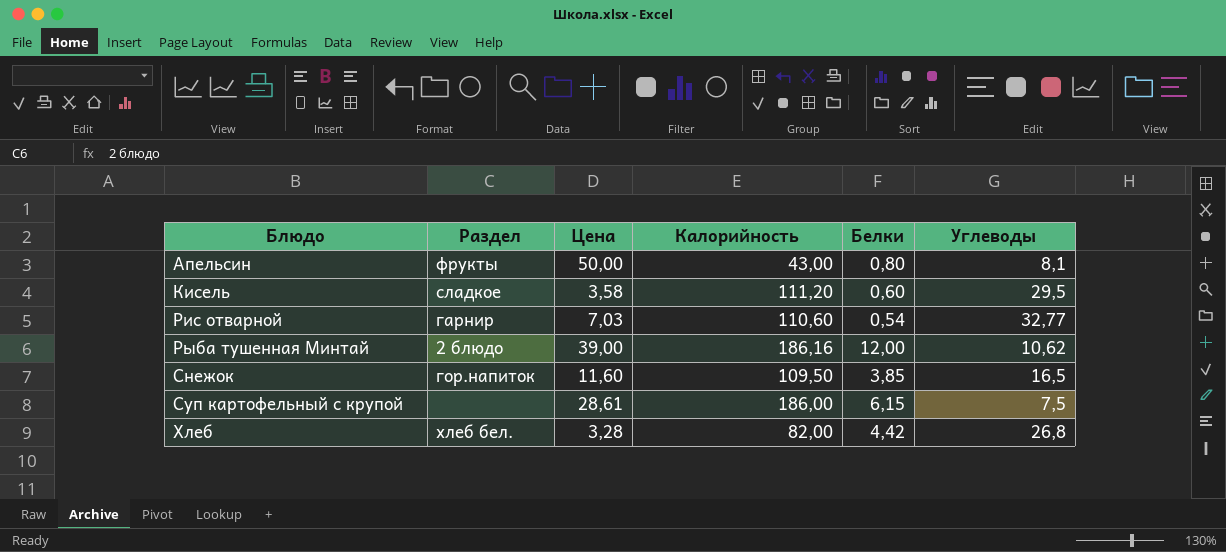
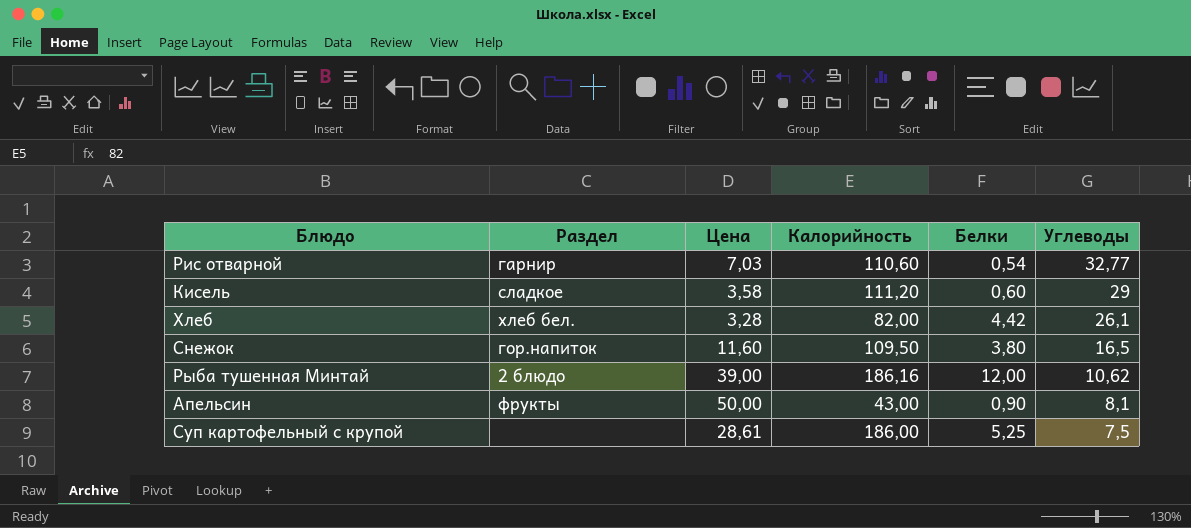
row order: Блюдо ascending -> Углеводы descending
Кисель | Углеводы: 29,5 -> 29
Хлеб | Углеводы: 26,8 -> 26,1
Снежок | Белки: 3,85 -> 3,80
Апельсин | Белки: 0,80 -> 0,90
Суп картофельный с крупой | Белки: 6,15 -> 5,25

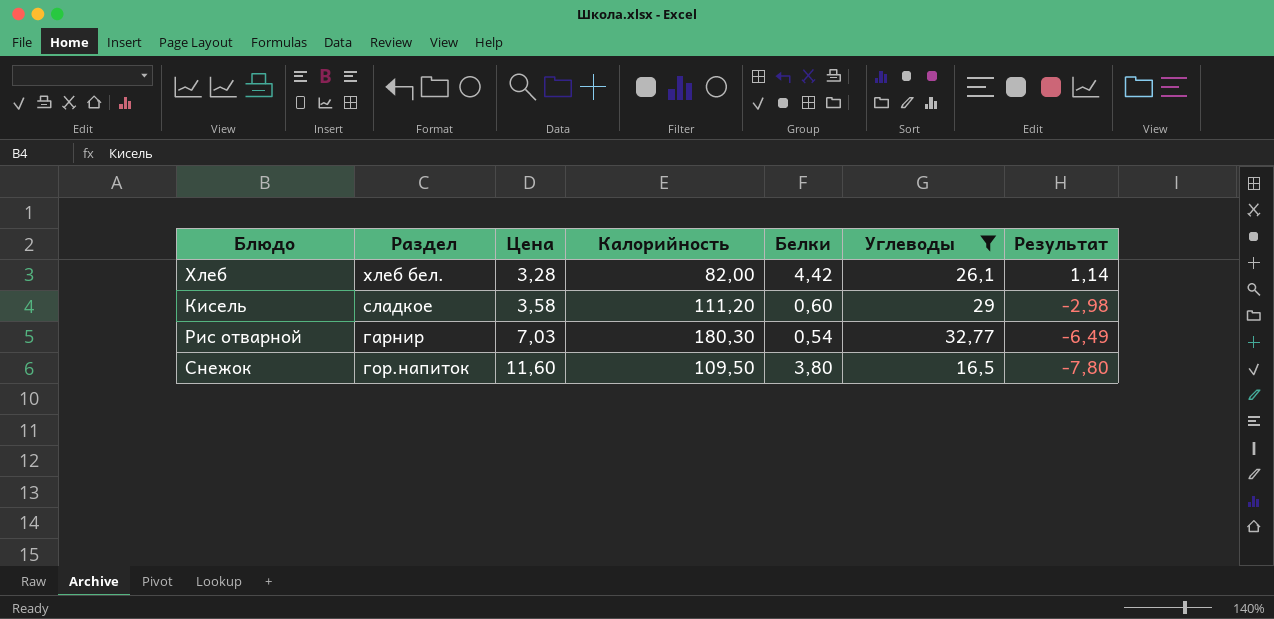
filter: none -> Углеводы >= 16,5
row order: Углеводы descending -> Цена ascending
column Результат | formula: none -> [Белки] - [Цена]
Рис отварной | Калорийность: 110,60 -> 180,30

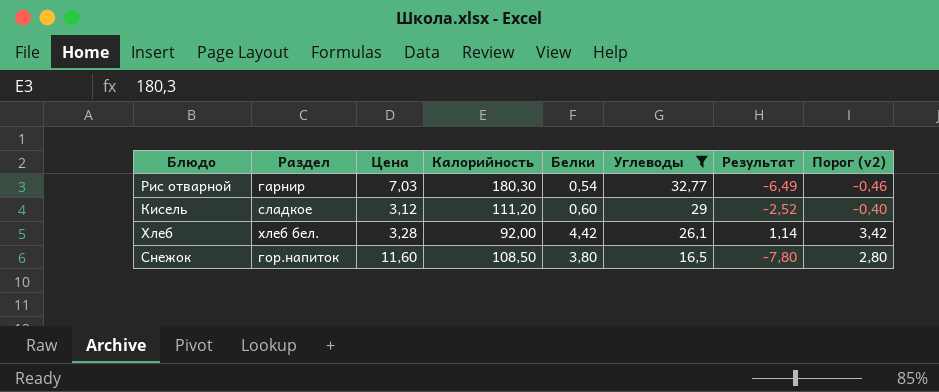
row order: Цена ascending -> Углеводы descending
column Порог (v2) | formula: none -> [Белки] - 1
Кисель | Цена: 3,58 -> 3,12
Кисель | Результат: -2,98 -> -2,52
Хлеб | Калорийность: 82,00 -> 92,00
Снежок | Калорийность: 109,50 -> 108,50

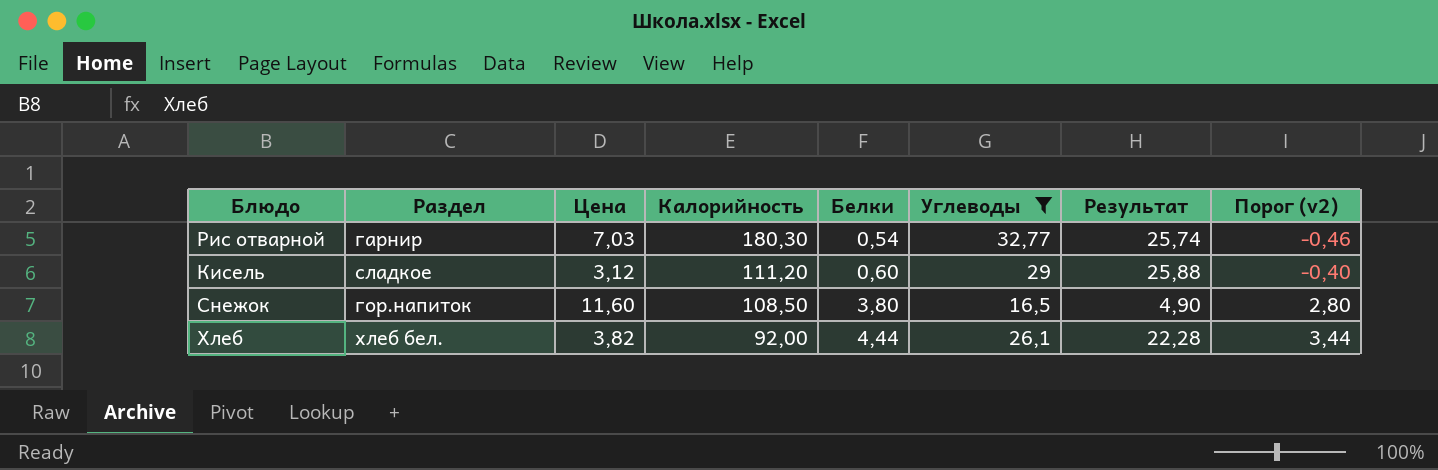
row order: Углеводы descending -> Калорийность descending
column Результат | formula: [Белки] - [Цена] -> [Углеводы] - [Цена]
Хлеб | Цена: 3,28 -> 3,82
Хлеб | Белки: 4,42 -> 4,44
Хлеб | Порог (v2): 3,42 -> 3,44

